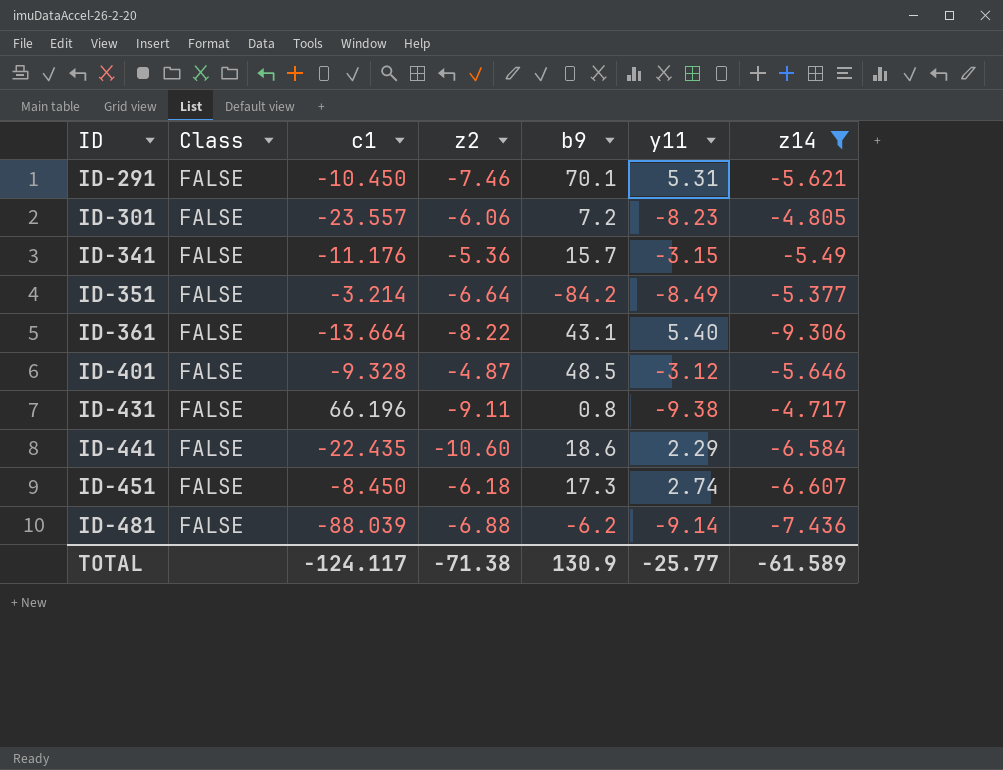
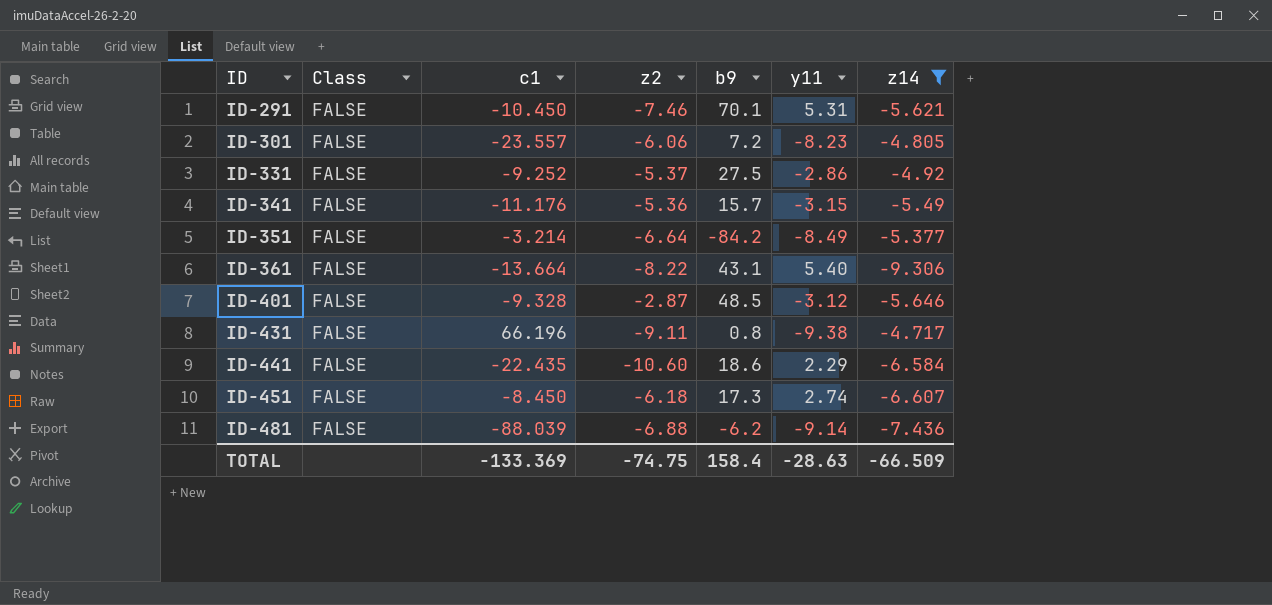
row ID-331: none -> FALSE | -9.252 | -5.37 | 27.5 | -2.86 | -4.92
ID-401 | z2: -4.87 -> -2.87
TOTAL | c1: -124.117 -> -133.369
TOTAL | z2: -71.38 -> -74.75
TOTAL | b9: 130.9 -> 158.4
TOTAL | y11: -25.77 -> -28.63
TOTAL | z14: -61.589 -> -66.509

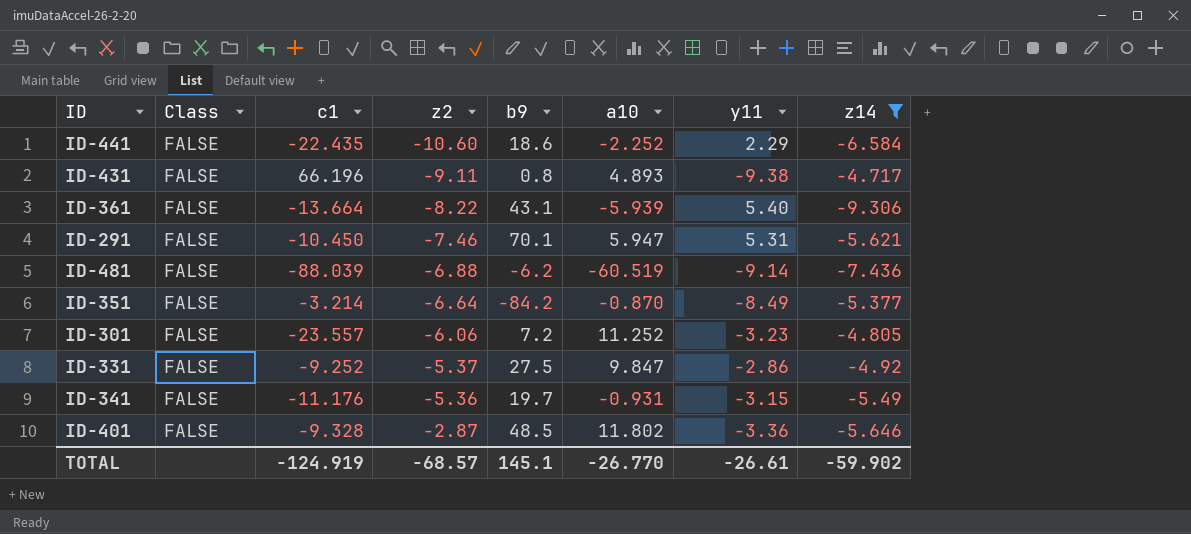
row order: ID ascending -> z2 ascending
column a10 | position: none -> 6
row ID-451: FALSE | -8.450 | -6.18 | 17.3 | 2.74 | -6.607 -> none
ID-301 | y11: -8.23 -> -3.23
ID-341 | b9: 15.7 -> 19.7
ID-401 | y11: -3.12 -> -3.36
TOTAL | c1: -133.369 -> -124.919
TOTAL | z2: -74.75 -> -68.57
TOTAL | b9: 158.4 -> 145.1
TOTAL | y11: -28.63 -> -26.61
TOTAL | z14: -66.509 -> -59.902

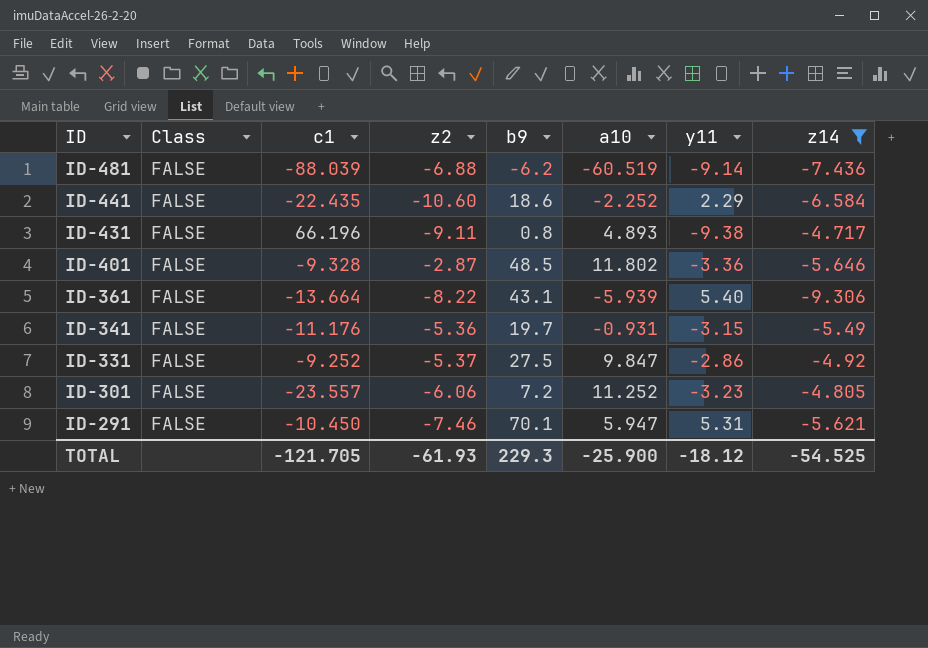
row order: z2 ascending -> ID descending
row ID-351: FALSE | -3.214 | -6.64 | -84.2 | -0.870 | -8.49 | -5.377 -> none
TOTAL | c1: -124.919 -> -121.705
TOTAL | z2: -68.57 -> -61.93
TOTAL | b9: 145.1 -> 229.3
TOTAL | a10: -26.770 -> -25.900
TOTAL | y11: -26.61 -> -18.12
TOTAL | z14: -59.902 -> -54.525

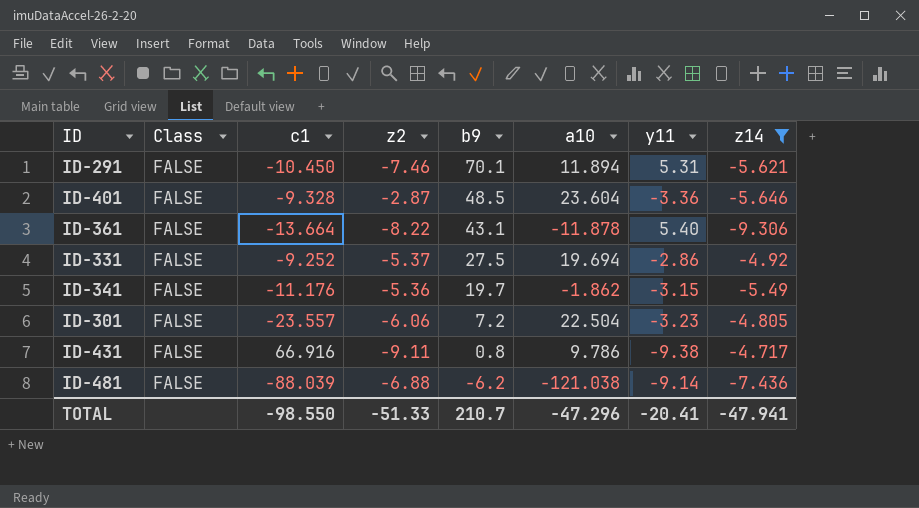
row order: ID descending -> b9 descending
row ID-441: FALSE | -22.435 | -10.60 | 18.6 | -2.252 | 2.29 | -6.584 -> none
ID-291 | a10: 5.947 -> 11.894
ID-401 | a10: 11.802 -> 23.604
ID-361 | a10: -5.939 -> -11.878
ID-331 | a10: 9.847 -> 19.694
ID-341 | a10: -0.931 -> -1.862
ID-301 | a10: 11.252 -> 22.504
ID-431 | c1: 66.196 -> 66.916
ID-431 | a10: 4.893 -> 9.786
ID-481 | a10: -60.519 -> -121.038
TOTAL | c1: -121.705 -> -98.550
TOTAL | z2: -61.93 -> -51.33
TOTAL | b9: 229.3 -> 210.7
TOTAL | a10: -25.900 -> -47.296
TOTAL | y11: -18.12 -> -20.41
TOTAL | z14: -54.525 -> -47.941

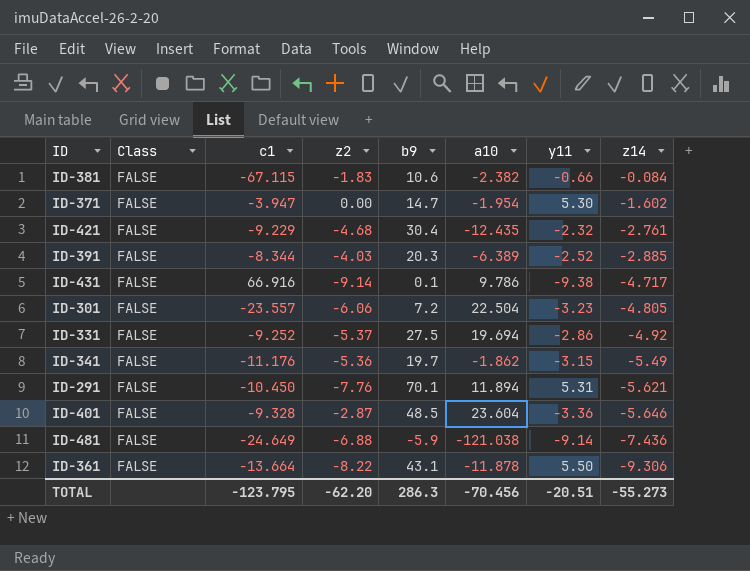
filter: z14 <= -4.717 -> none
row order: b9 descending -> z14 descending
ID-431 | z2: -9.11 -> -9.14
ID-431 | b9: 0.8 -> 0.1
ID-291 | z2: -7.46 -> -7.76
ID-481 | c1: -88.039 -> -24.649
ID-481 | b9: -6.2 -> -5.9
ID-361 | y11: 5.40 -> 5.50
TOTAL | c1: -98.550 -> -123.795
TOTAL | z2: -51.33 -> -62.20
TOTAL | b9: 210.7 -> 286.3
TOTAL | a10: -47.296 -> -70.456
TOTAL | y11: -20.41 -> -20.51
TOTAL | z14: -47.941 -> -55.273

